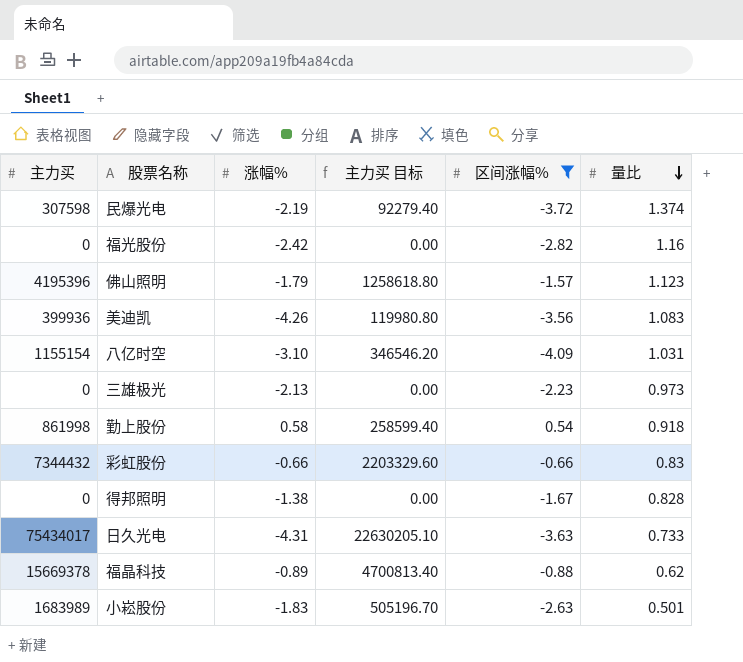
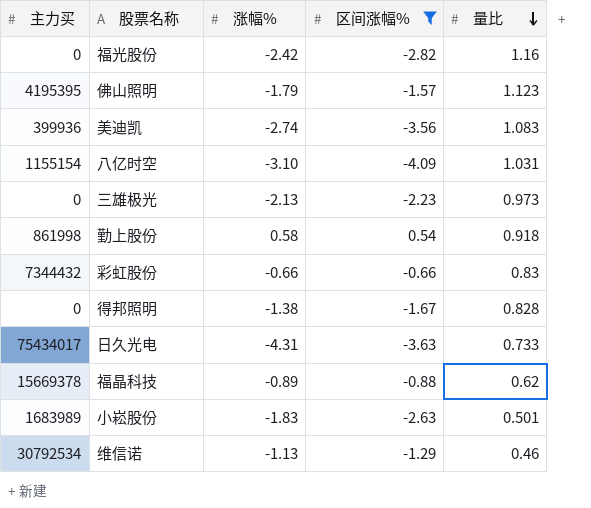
column 主力买 目标 | formula: [主力买] * 0.3 -> none
row 民爆光电: 307598 | -2.19 | 92279.40 | -3.72 | 1.374 -> none
佛山照明 | 主力买: 4195396 -> 4195395
美迪凯 | 涨幅%: -4.26 -> -2.74
row 维信诺: none -> 30792534 | -1.13 | -1.29 | 0.46

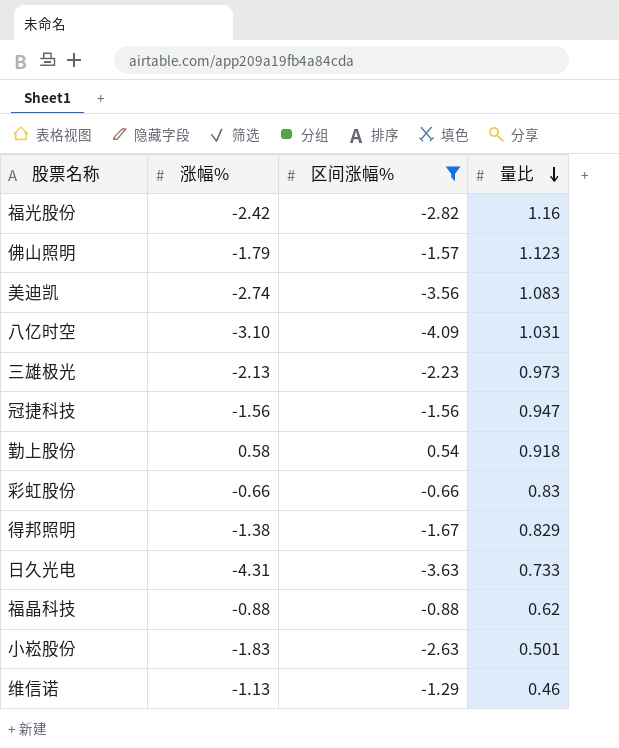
column 主力买 | position: 1 -> none
row 冠捷科技: none -> -1.56 | -1.56 | 0.947
得邦照明 | 量比: 0.828 -> 0.829
福晶科技 | 涨幅%: -0.89 -> -0.88

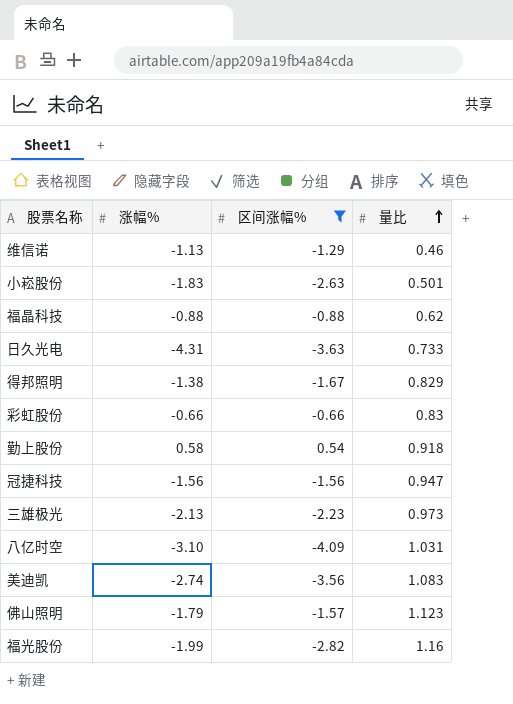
row order: 量比 descending -> 量比 ascending
福光股份 | 涨幅%: -2.42 -> -1.99

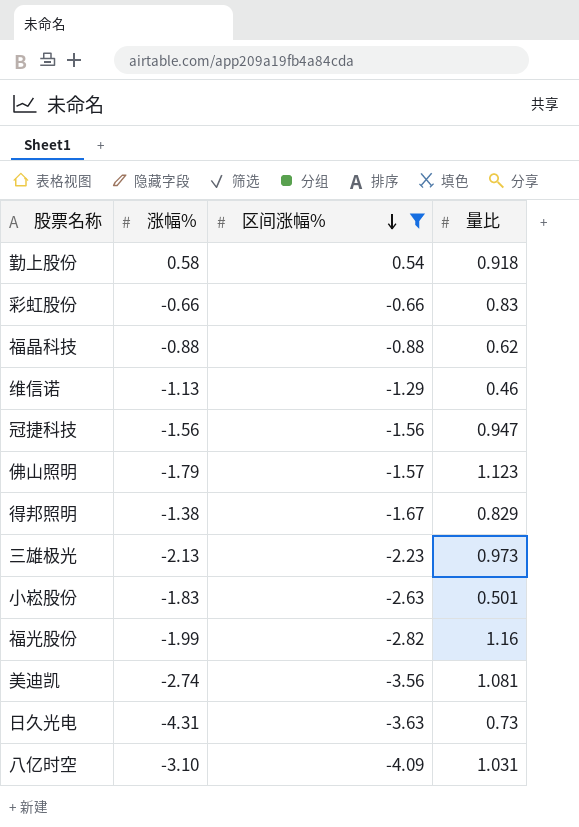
row order: 量比 ascending -> 区间涨幅% descending
美迪凯 | 量比: 1.083 -> 1.081
日久光电 | 量比: 0.733 -> 0.73

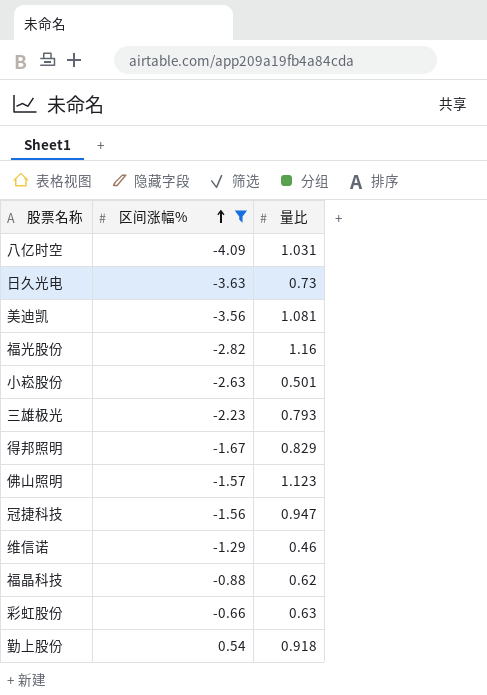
row order: 区间涨幅% descending -> 区间涨幅% ascending
column 涨幅% | position: 2 -> none
三雄极光 | 量比: 0.973 -> 0.793
彩虹股份 | 量比: 0.83 -> 0.63

